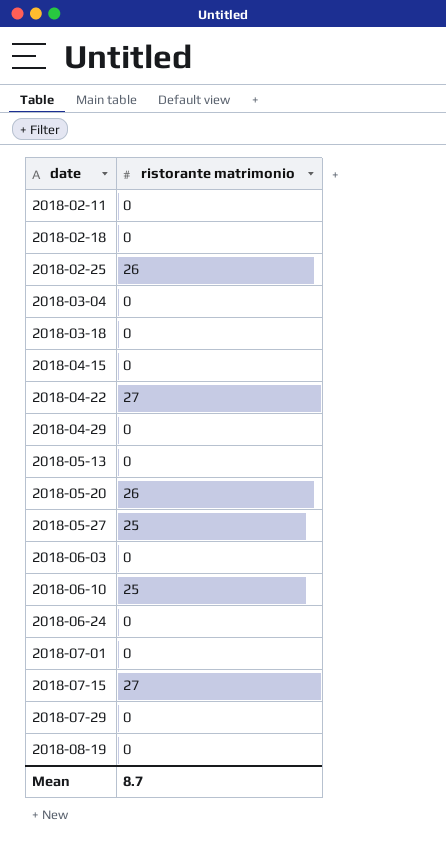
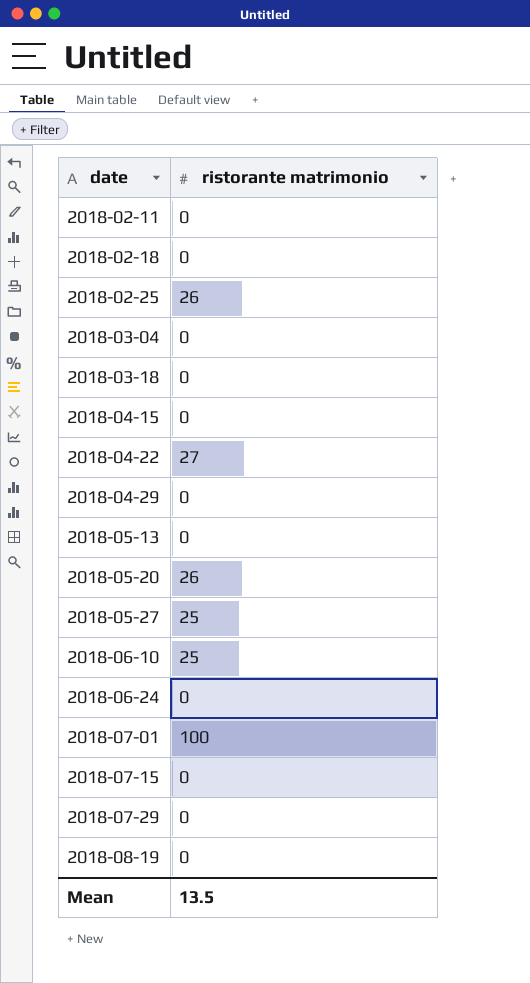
row 2018-06-03: 0 -> none
2018-07-01 | ristorante matrimonio: 0 -> 100
2018-07-15 | ristorante matrimonio: 27 -> 0
Mean | ristorante matrimonio: 8.7 -> 13.5

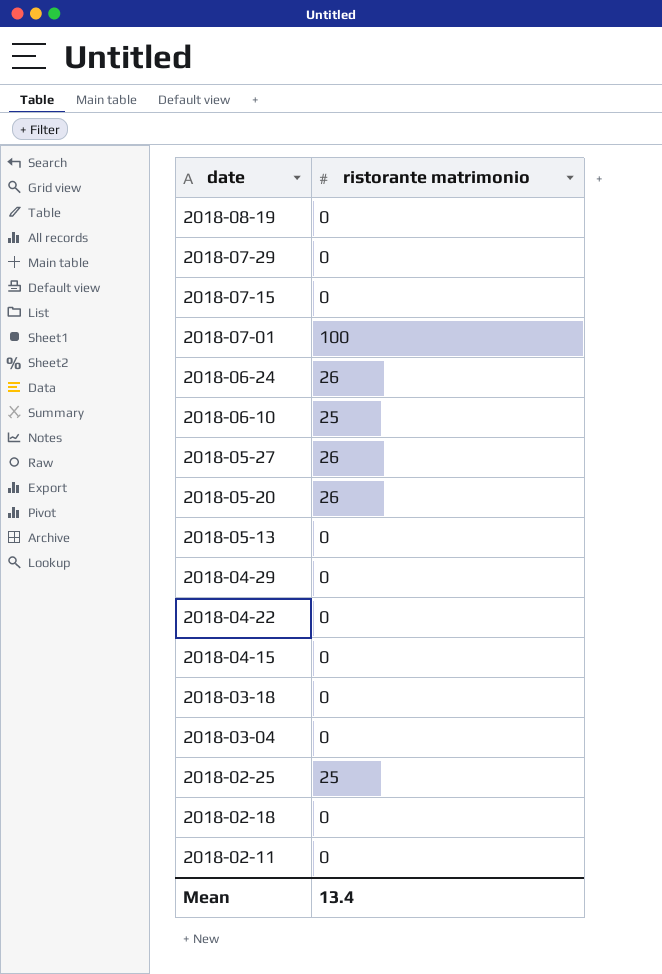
row order: date ascending -> date descending
2018-06-24 | ristorante matrimonio: 0 -> 26
2018-05-27 | ristorante matrimonio: 25 -> 26
2018-04-22 | ristorante matrimonio: 27 -> 0
2018-02-25 | ristorante matrimonio: 26 -> 25
Mean | ristorante matrimonio: 13.5 -> 13.4

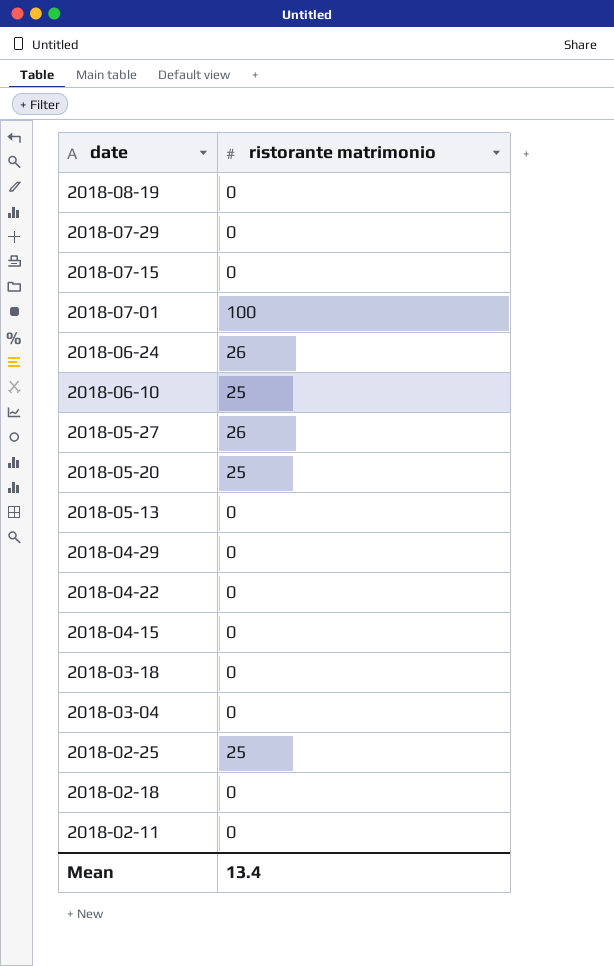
2018-05-20 | ristorante matrimonio: 26 -> 25

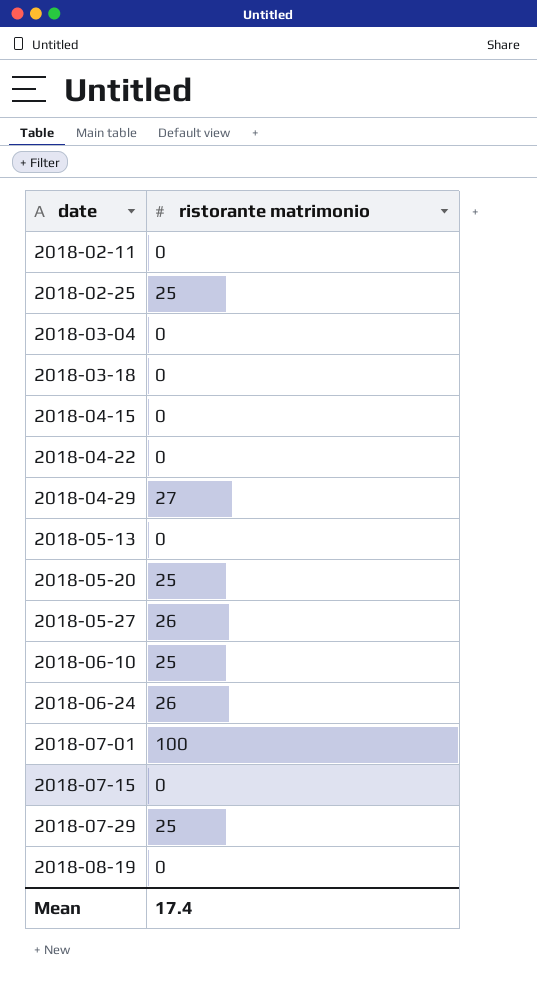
row order: date descending -> date ascending
row 2018-02-18: 0 -> none
2018-04-29 | ristorante matrimonio: 0 -> 27
2018-07-29 | ristorante matrimonio: 0 -> 25
Mean | ristorante matrimonio: 13.4 -> 17.4

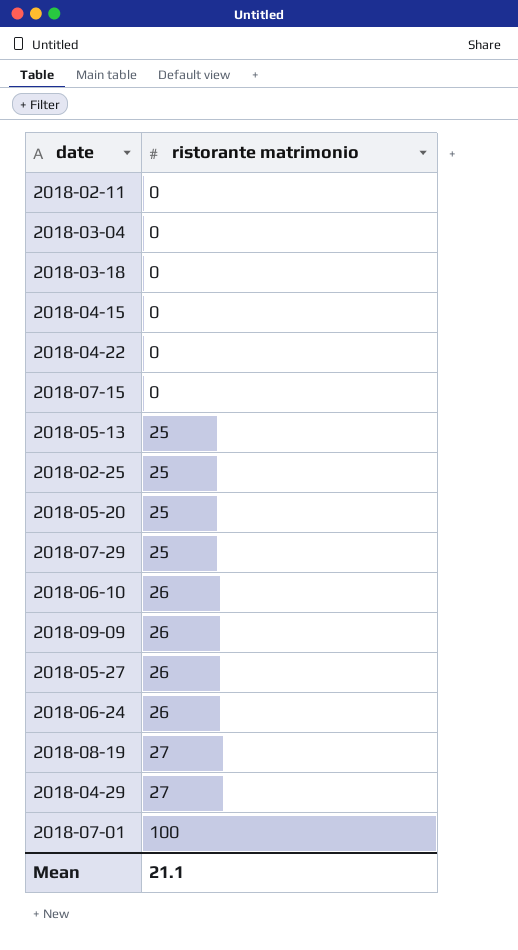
row order: date ascending -> ristorante matrimonio ascending
2018-05-13 | ristorante matrimonio: 0 -> 25
2018-06-10 | ristorante matrimonio: 25 -> 26
row 2018-09-09: none -> 26
2018-08-19 | ristorante matrimonio: 0 -> 27
Mean | ristorante matrimonio: 17.4 -> 21.1

